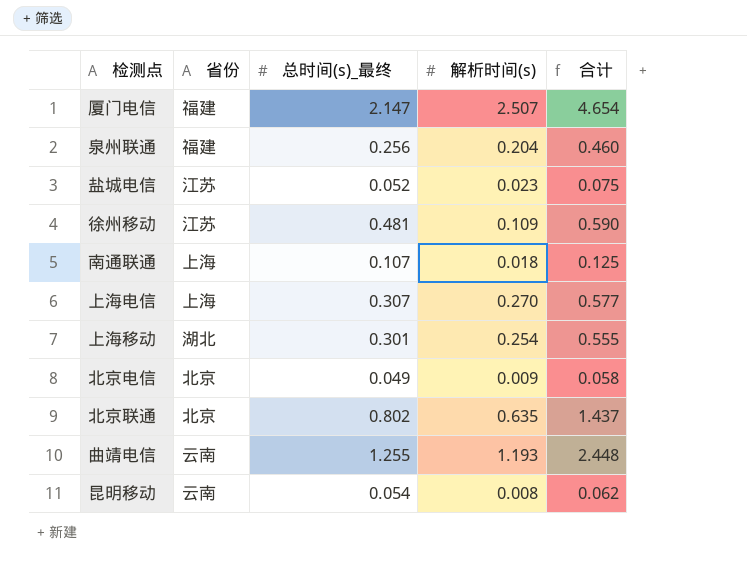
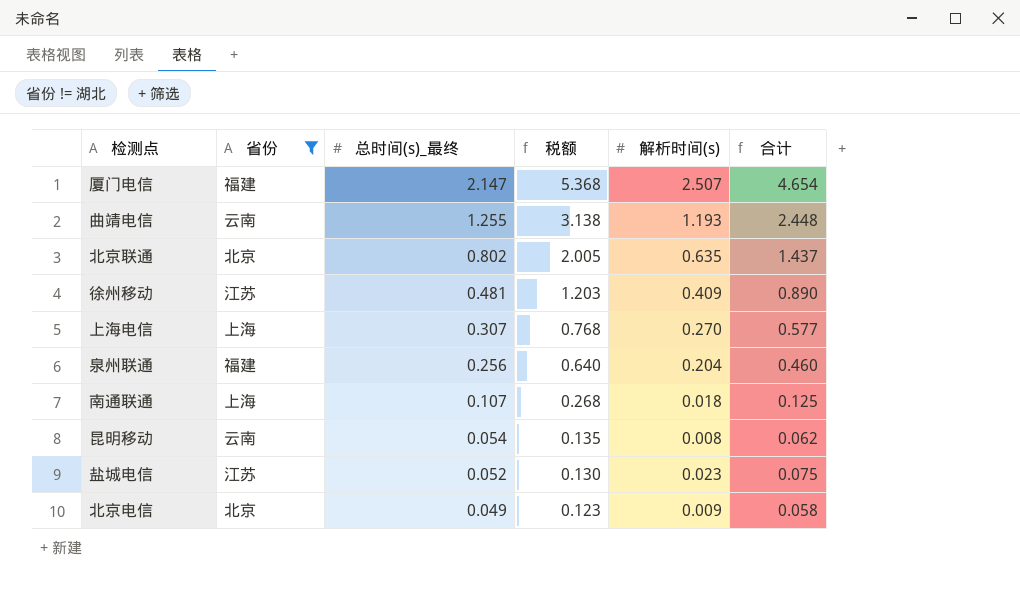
filter: none -> 省份 != 湖北
row order: none -> 总时间(s)_最终 descending
column 税额 | formula: none -> [总时间(s)_最终] * 2.5
徐州移动 | 解析时间(s): 0.109 -> 0.409
徐州移动 | 合计: 0.590 -> 0.890

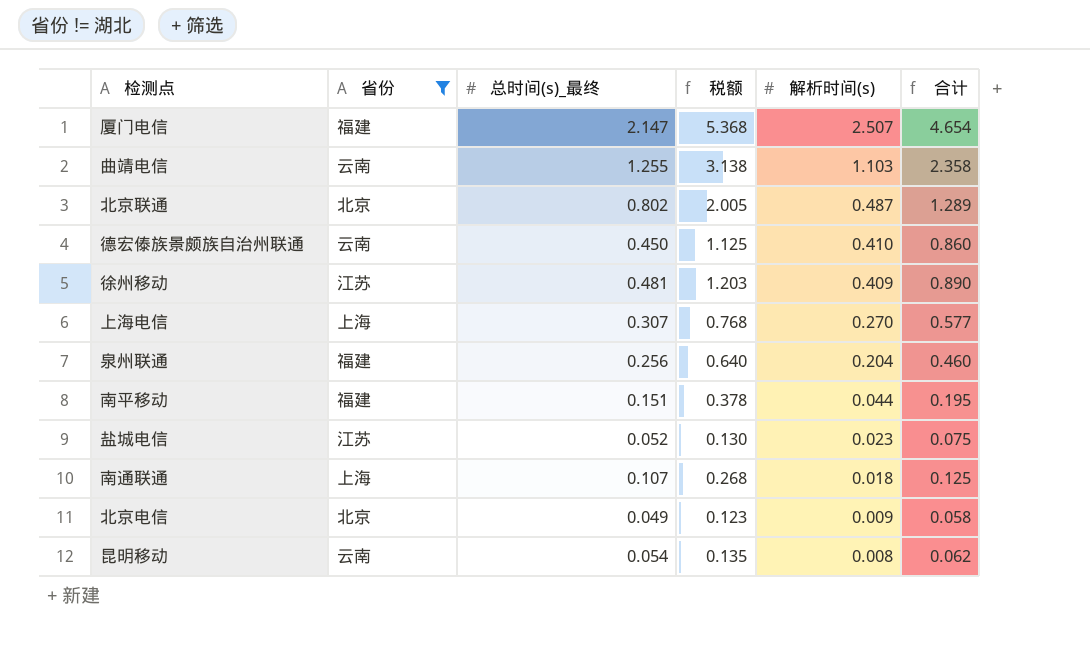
row order: 总时间(s)_最终 descending -> 解析时间(s) descending
曲靖电信 | 解析时间(s): 1.193 -> 1.103
曲靖电信 | 合计: 2.448 -> 2.358
北京联通 | 解析时间(s): 0.635 -> 0.487
北京联通 | 合计: 1.437 -> 1.289
row 德宏傣族景颇族自治州联通: none -> 云南 | 0.450 | 1.125 | 0.410 | 0.860
row 南平移动: none -> 福建 | 0.151 | 0.378 | 0.044 | 0.195

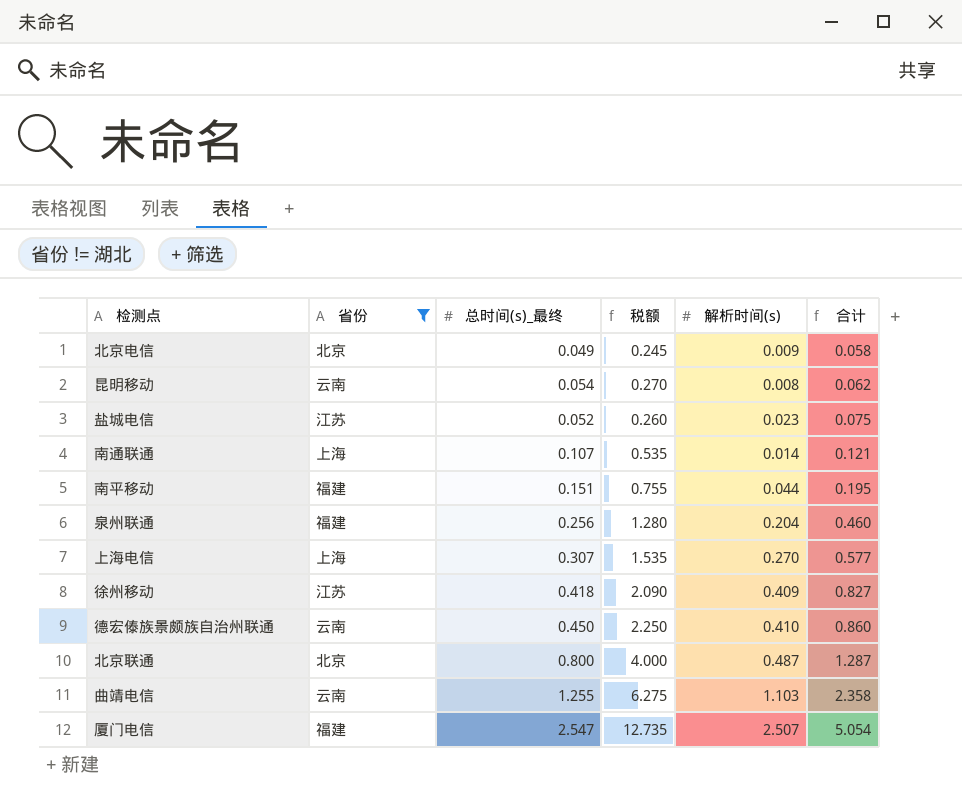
row order: 解析时间(s) descending -> 合计 ascending
column 税额 | formula: [总时间(s)_最终] * 2.5 -> [总时间(s)_最终] * 5
南通联通 | 解析时间(s): 0.018 -> 0.014
南通联通 | 合计: 0.125 -> 0.121
徐州移动 | 总时间(s)_最终: 0.481 -> 0.418
徐州移动 | 合计: 0.890 -> 0.827
北京联通 | 总时间(s)_最终: 0.802 -> 0.800
北京联通 | 合计: 1.289 -> 1.287
厦门电信 | 总时间(s)_最终: 2.147 -> 2.547
厦门电信 | 合计: 4.654 -> 5.054

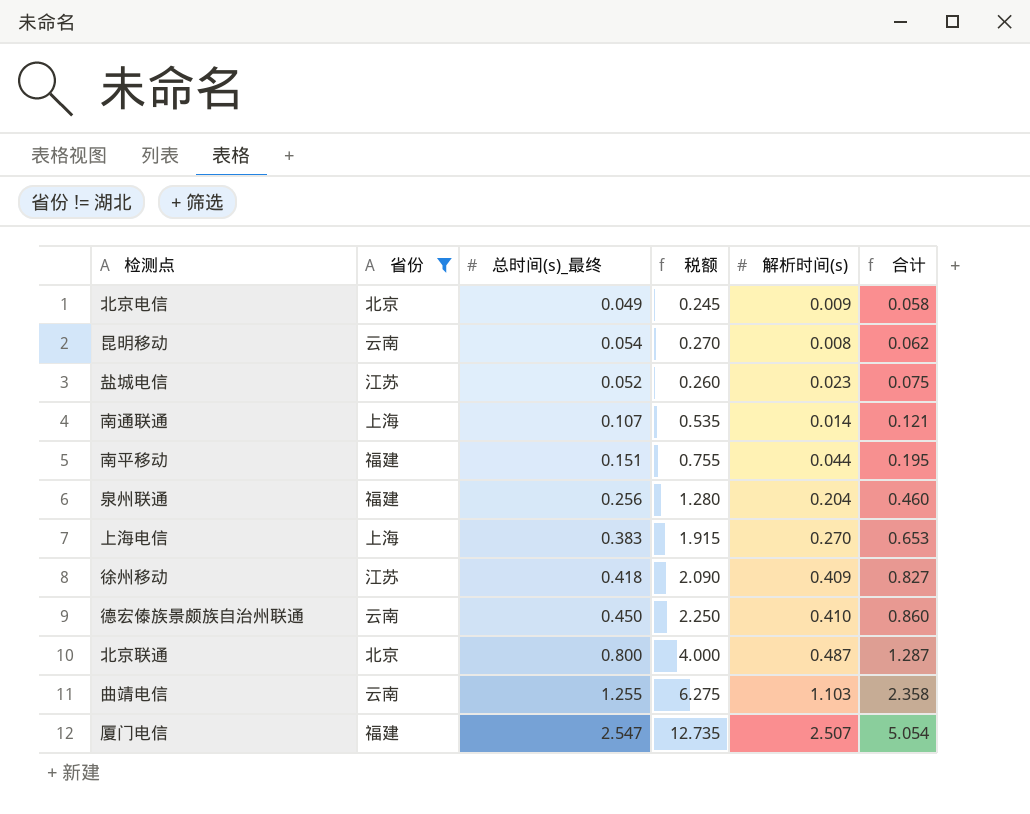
上海电信 | 总时间(s)_最终: 0.307 -> 0.383
上海电信 | 税额: 1.535 -> 1.915
上海电信 | 合计: 0.577 -> 0.653

